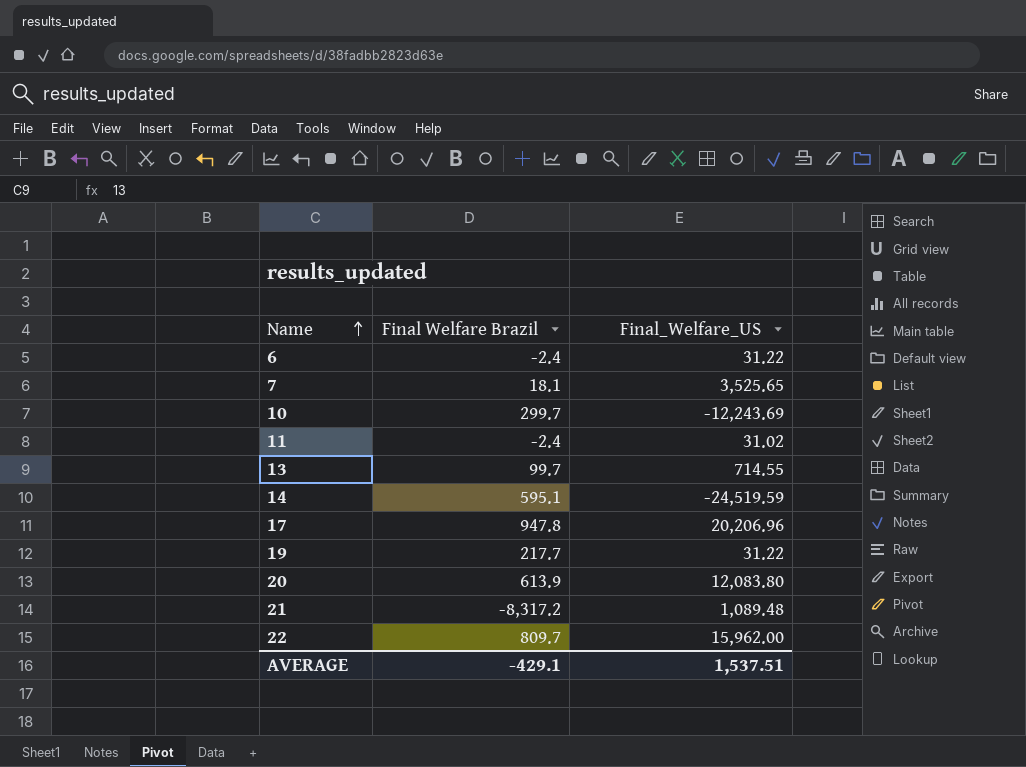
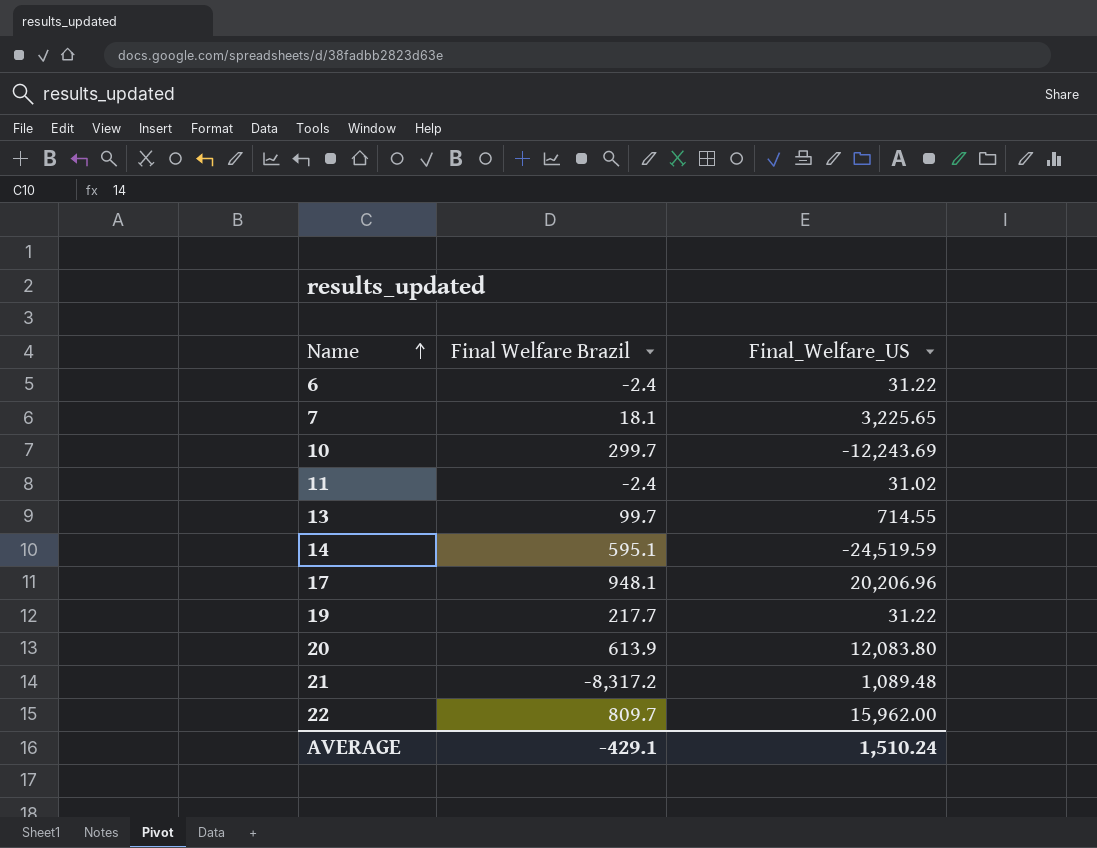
7 | Final_Welfare_US: 3,525.65 -> 3,225.65
17 | Final Welfare Brazil: 947.8 -> 948.1
AVERAGE | Final_Welfare_US: 1,537.51 -> 1,510.24

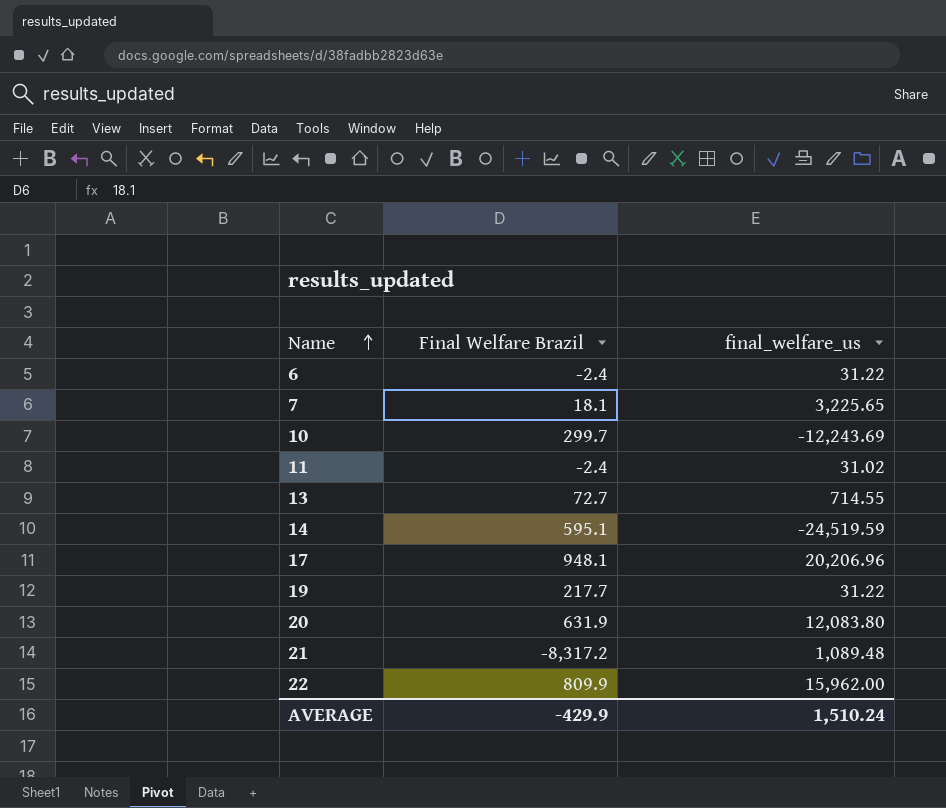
column name: Final_Welfare_US -> final_welfare_us
13 | Final Welfare Brazil: 99.7 -> 72.7
20 | Final Welfare Brazil: 613.9 -> 631.9
22 | Final Welfare Brazil: 809.7 -> 809.9
AVERAGE | Final Welfare Brazil: -429.1 -> -429.9

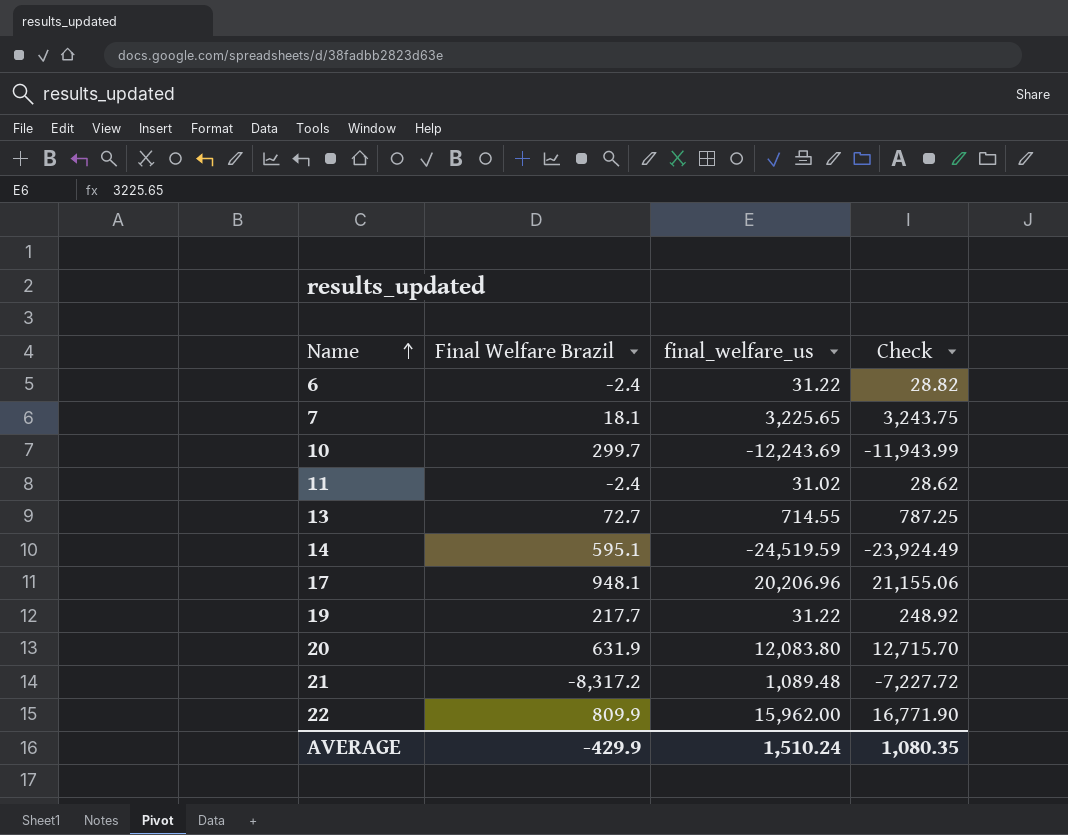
column Check | formula: none -> [Final Welfare Brazil] + [final_welfare_us]

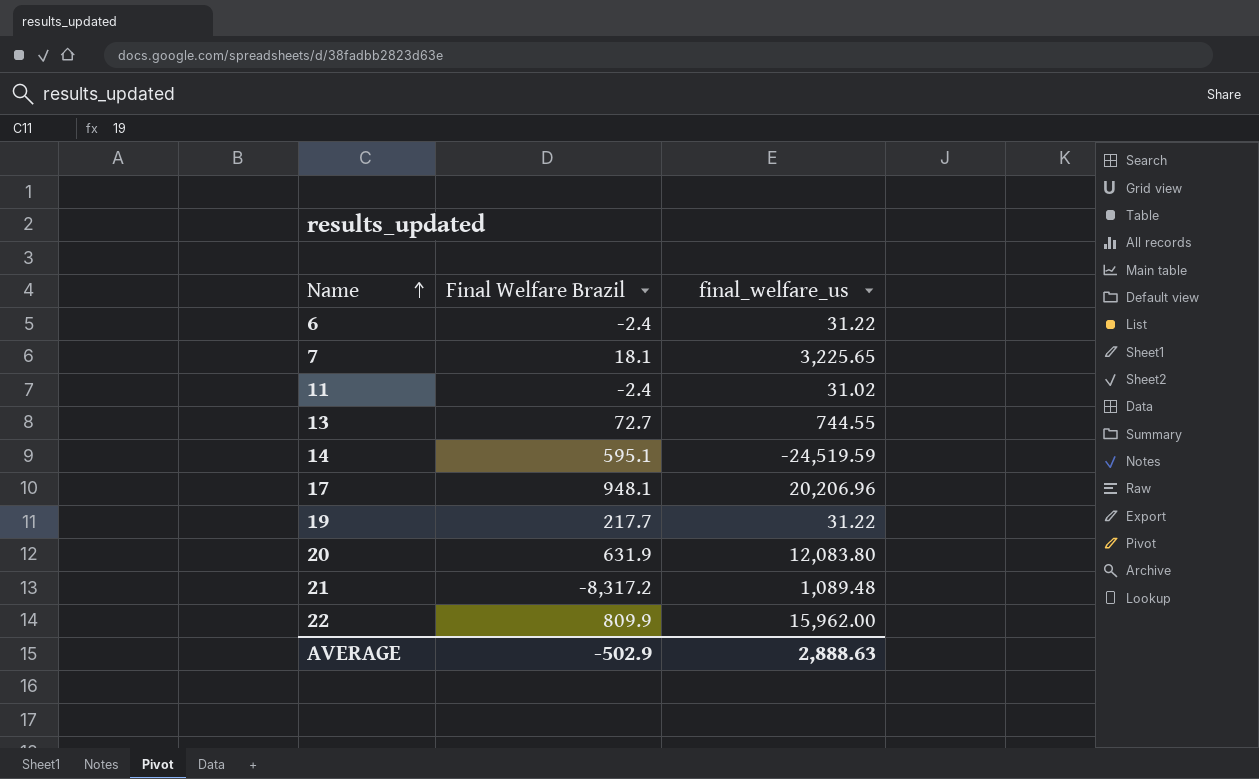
column Check | formula: [Final Welfare Brazil] + [final_welfare_us] -> none
row 10: 299.7 | -12,243.69 | -11,943.99 -> none
13 | final_welfare_us: 714.55 -> 744.55
AVERAGE | Final Welfare Brazil: -429.9 -> -502.9
AVERAGE | final_welfare_us: 1,510.24 -> 2,888.63

